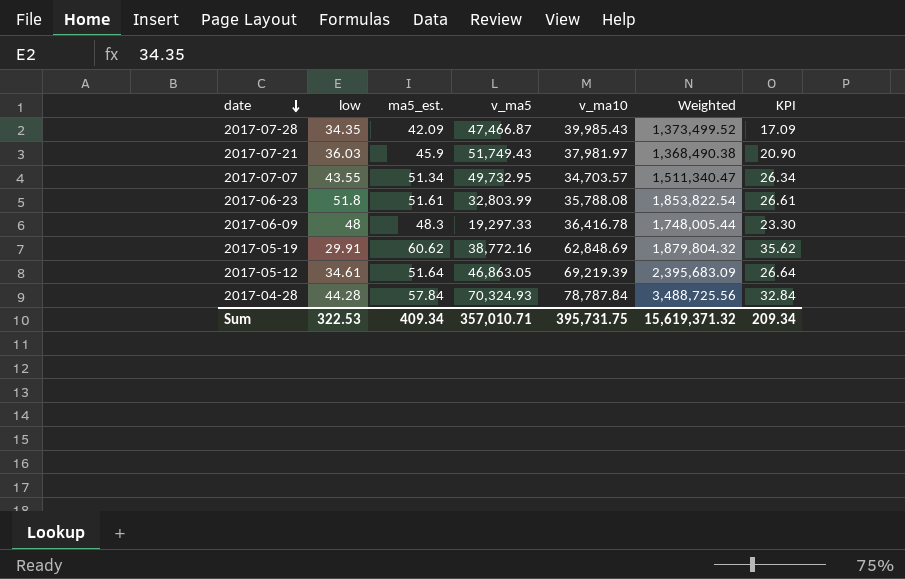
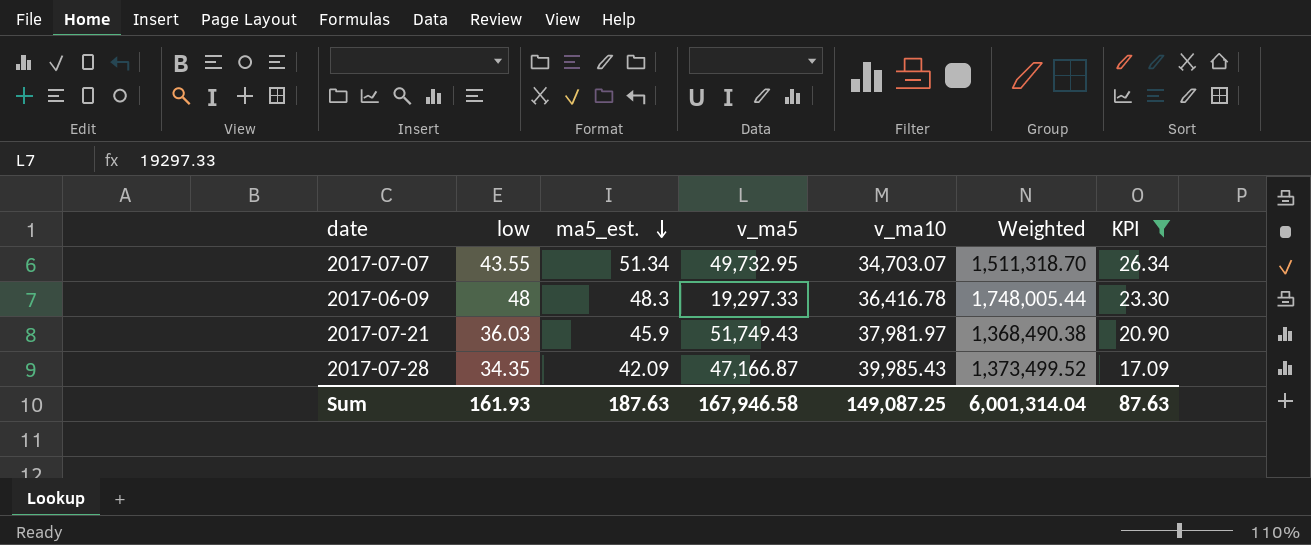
filter: none -> KPI <= 26.34
row order: date descending -> ma5_est. descending
2017-07-07 | v_ma10: 34,703.57 -> 34,703.07
2017-07-07 | Weighted: 1,511,340.47 -> 1,511,318.70
2017-07-28 | v_ma5: 47,466.87 -> 47,166.87
Sum | low: 322.53 -> 161.93
Sum | ma5_est.: 409.34 -> 187.63
Sum | v_ma5: 357,010.71 -> 167,946.58
Sum | v_ma10: 395,731.75 -> 149,087.25
Sum | Weighted: 15,619,371.32 -> 6,001,314.04
Sum | KPI: 209.34 -> 87.63

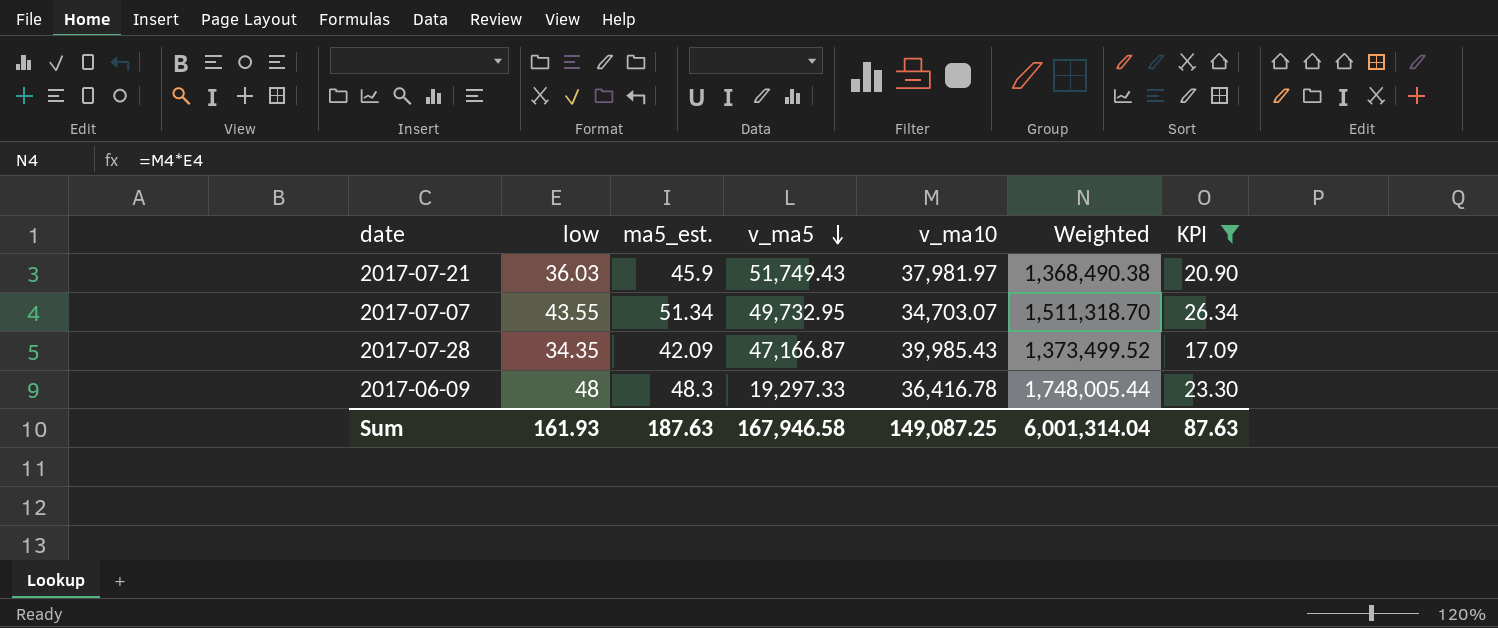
row order: ma5_est. descending -> v_ma5 descending

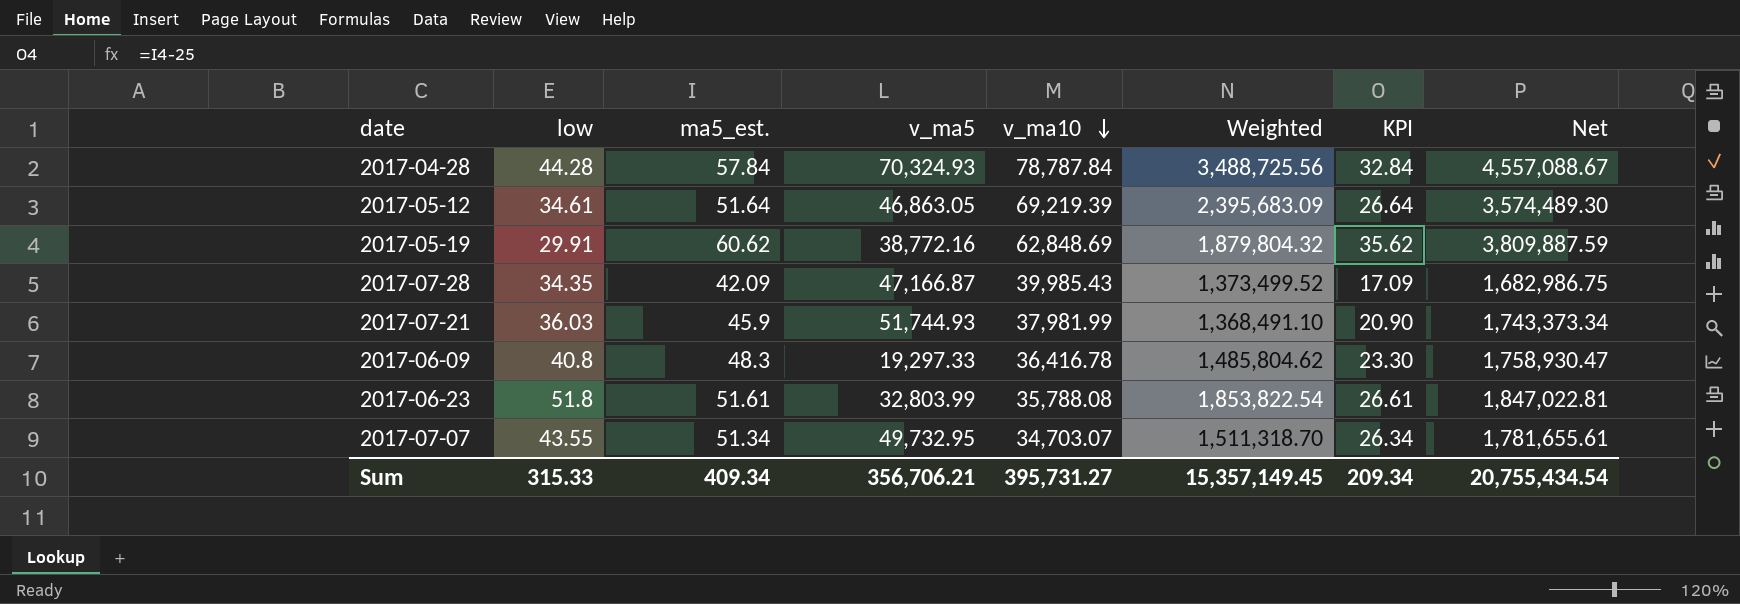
filter: KPI <= 26.34 -> none
row order: v_ma5 descending -> v_ma10 descending
column Net | formula: none -> [ma5_est.] * [v_ma10]
2017-07-21 | v_ma5: 51,749.43 -> 51,744.93
2017-07-21 | v_ma10: 37,981.97 -> 37,981.99
2017-07-21 | Weighted: 1,368,490.38 -> 1,368,491.10
2017-06-09 | low: 48 -> 40.8
2017-06-09 | Weighted: 1,748,005.44 -> 1,485,804.62
Sum | low: 161.93 -> 315.33
Sum | ma5_est.: 187.63 -> 409.34
Sum | v_ma5: 167,946.58 -> 356,706.21
Sum | v_ma10: 149,087.25 -> 395,731.27
Sum | Weighted: 6,001,314.04 -> 15,357,149.45
Sum | KPI: 87.63 -> 209.34

